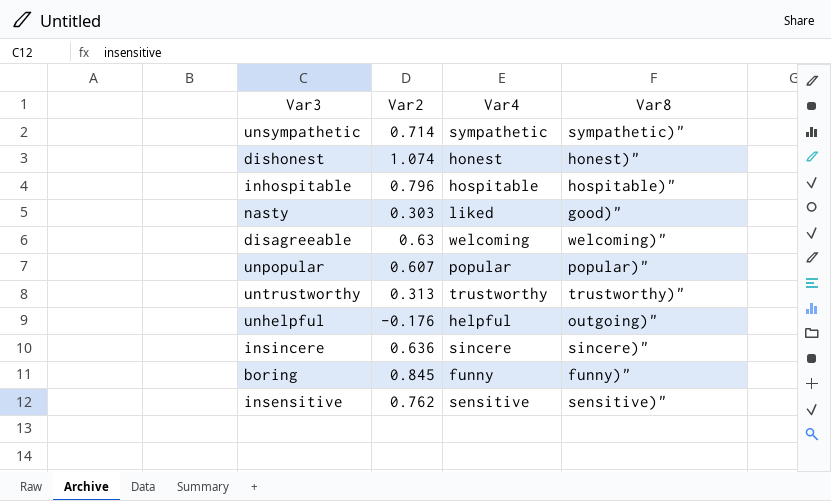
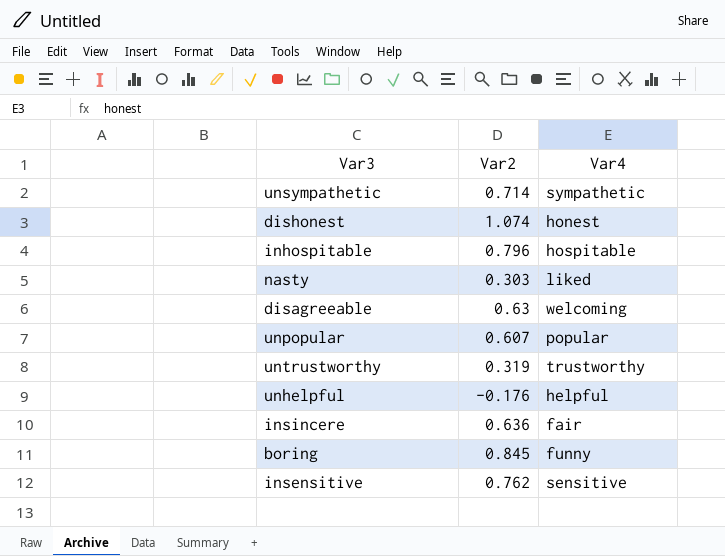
column Var8 | position: 4 -> none
untrustworthy | Var2: 0.313 -> 0.319
insincere | Var4: sincere -> fair

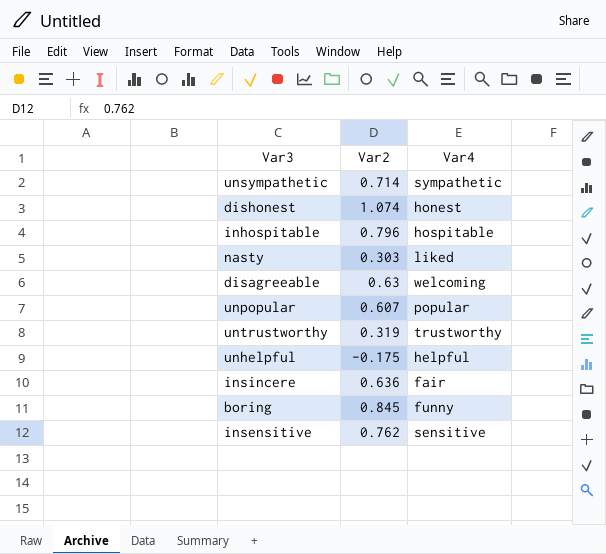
unhelpful | Var2: -0.176 -> -0.175

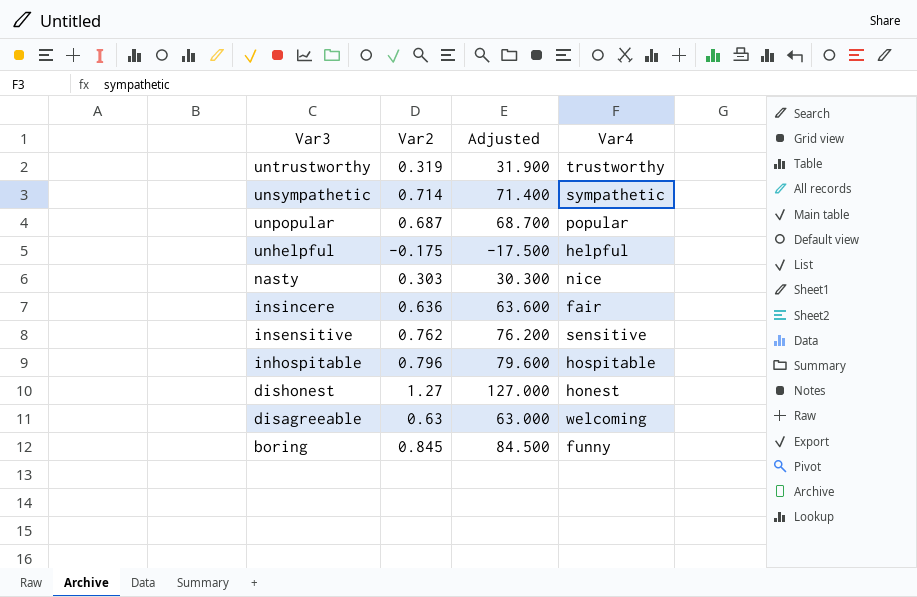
row order: none -> Var3 descending
column Adjusted | formula: none -> [Var2] * 100
unpopular | Var2: 0.607 -> 0.687
nasty | Var4: liked -> nice
dishonest | Var2: 1.074 -> 1.27

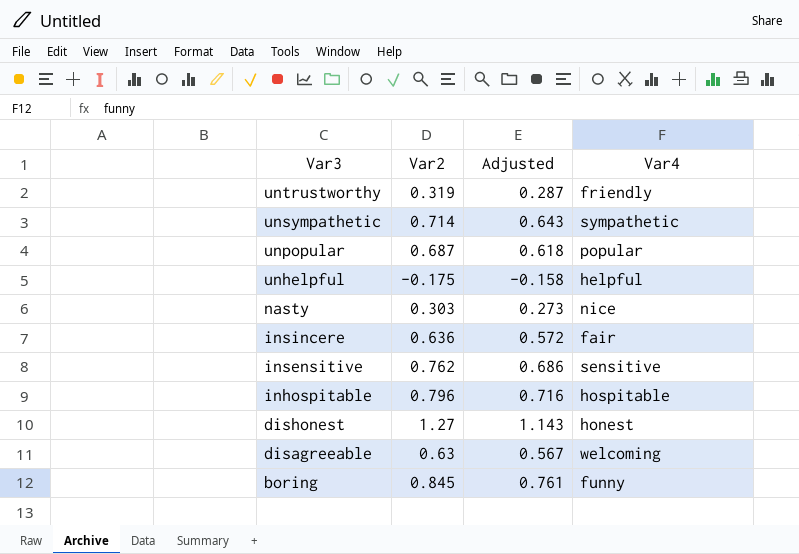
column Adjusted | formula: [Var2] * 100 -> [Var2] * 0.9
untrustworthy | Var4: trustworthy -> friendly

